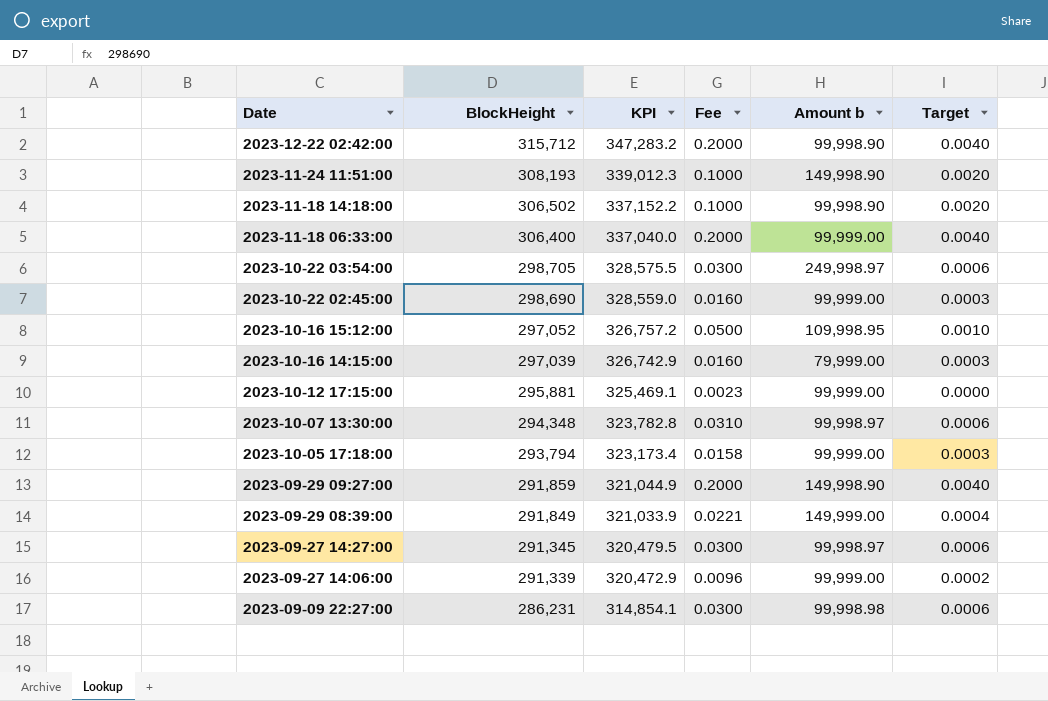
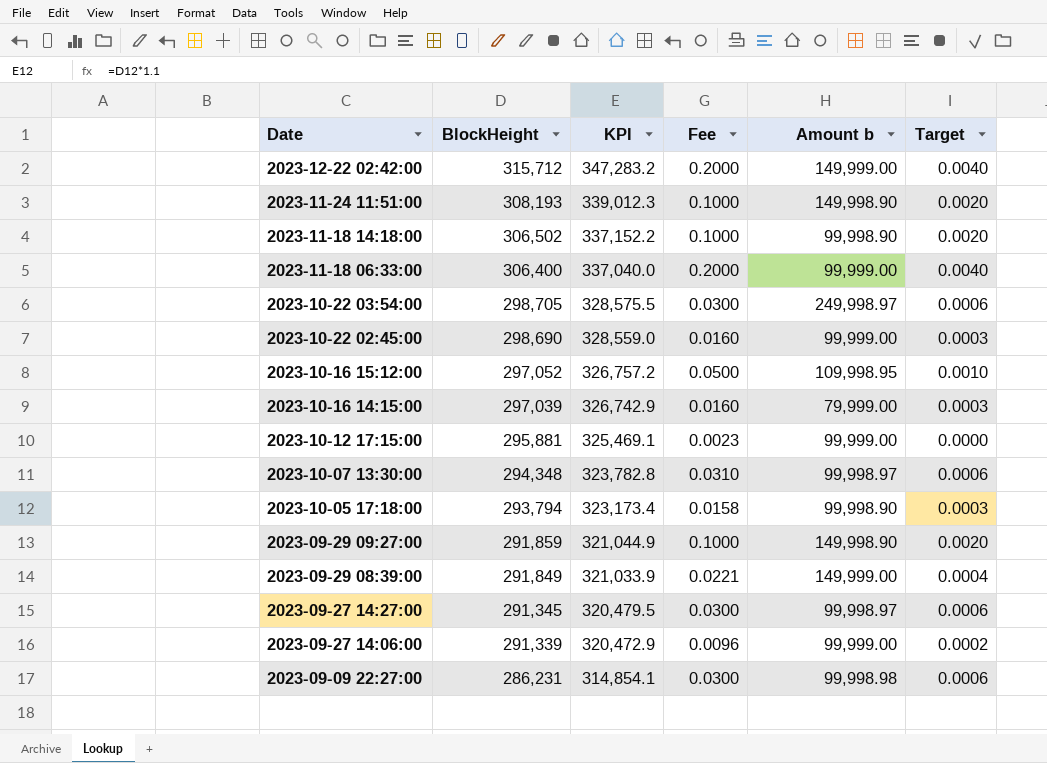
2023-12-22 02:42:00 | Amount b: 99,998.90 -> 149,999.00
2023-10-05 17:18:00 | Amount b: 99,999.00 -> 99,998.90
2023-09-29 09:27:00 | Fee: 0.2000 -> 0.1000
2023-09-29 09:27:00 | Target: 0.0040 -> 0.0020

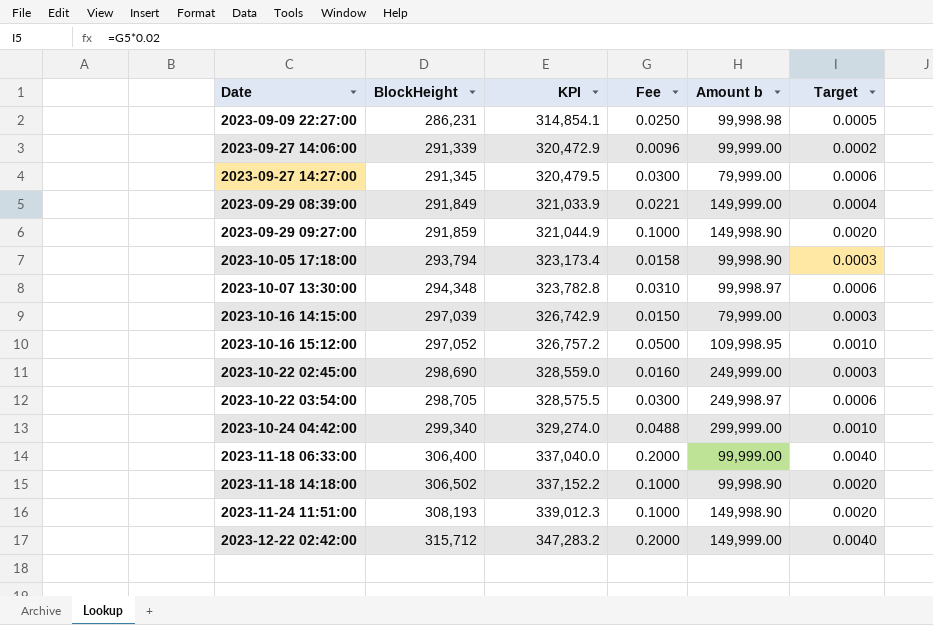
row order: Date descending -> Date ascending
row 2023-10-12 17:15:00: 295,881 | 325,469.1 | 0.0023 | 99,999.00 | 0.0000 -> none
2023-09-09 22:27:00 | Fee: 0.0300 -> 0.0250
2023-09-09 22:27:00 | Target: 0.0006 -> 0.0005
2023-09-27 14:27:00 | Amount b: 99,998.97 -> 79,999.00
2023-10-16 14:15:00 | Fee: 0.0160 -> 0.0150
2023-10-22 02:45:00 | Amount b: 99,999.00 -> 249,999.00
row 2023-10-24 04:42:00: none -> 299,340 | 329,274.0 | 0.0488 | 299,999.00 | 0.0010

